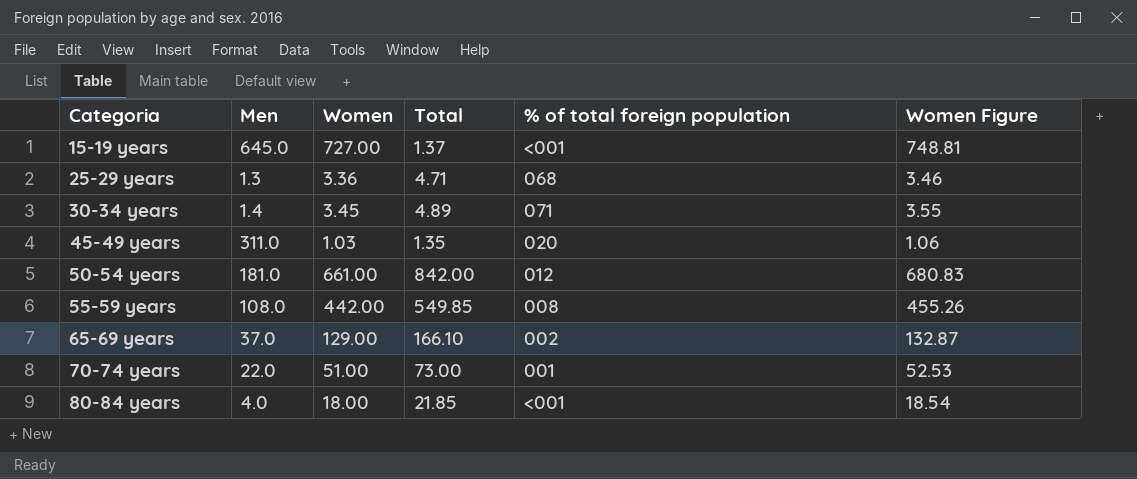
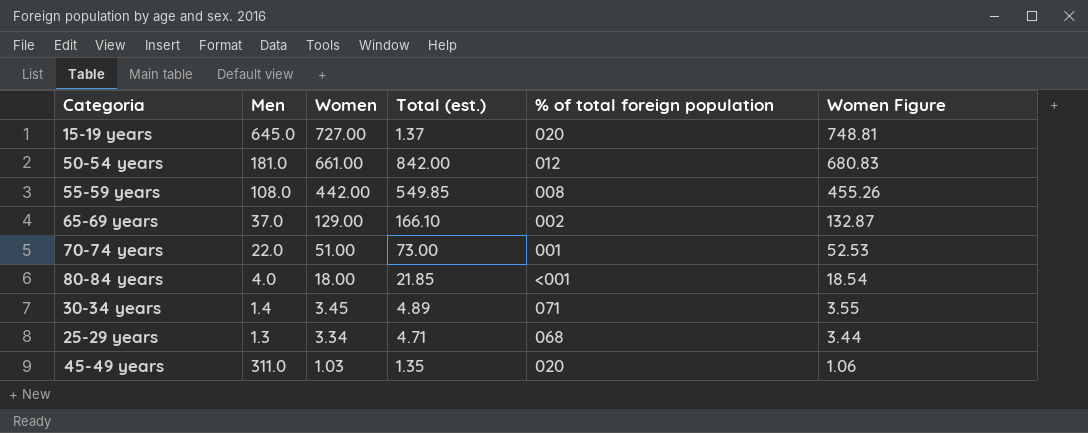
row order: Categoria ascending -> Women descending
column name: Total -> Total (est.)
15-19 years | % of total foreign population: <001 -> 020
25-29 years | Women: 3.36 -> 3.34
25-29 years | Women Figure: 3.46 -> 3.44

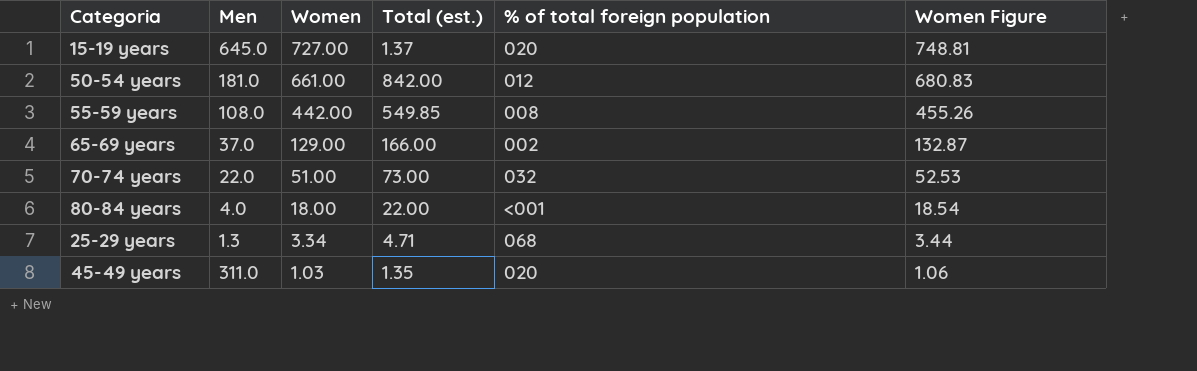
row 30-34 years: 1.4 | 3.45 | 4.89 | 071 | 3.55 -> none
65-69 years | Total (est.): 166.10 -> 166.00
70-74 years | % of total foreign population: 001 -> 032
80-84 years | Total (est.): 21.85 -> 22.00

